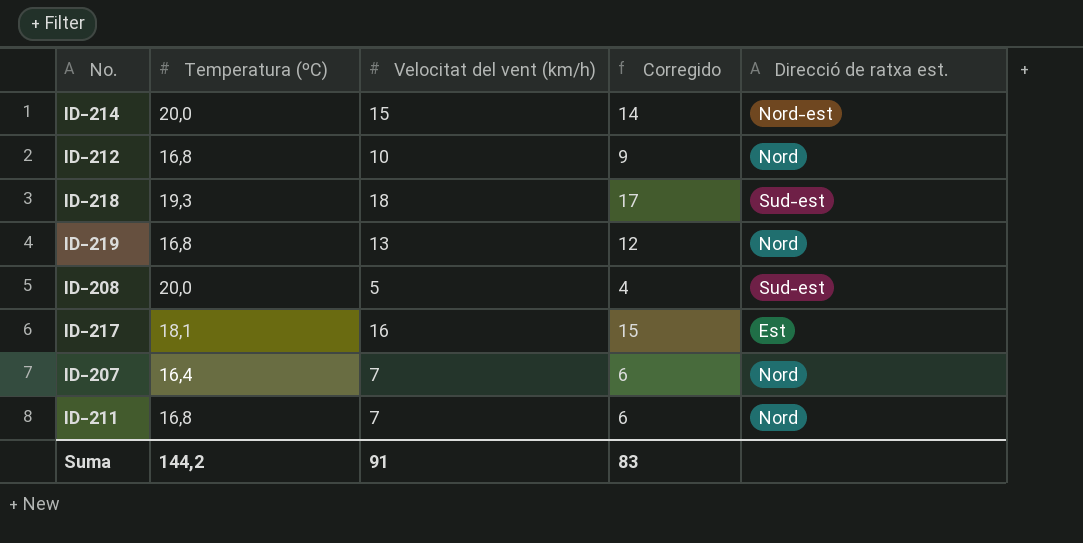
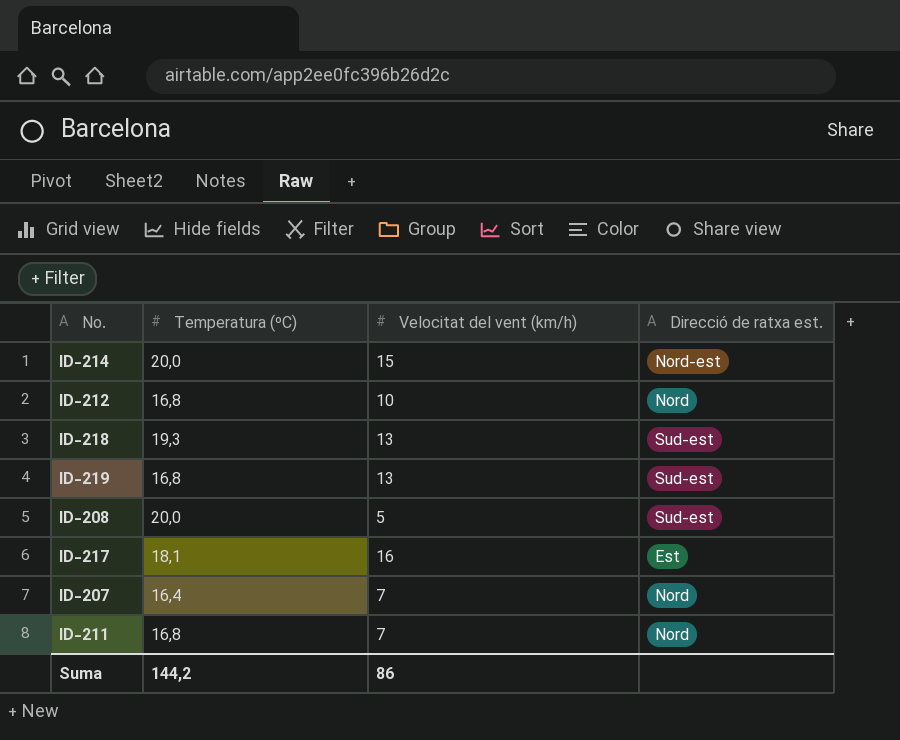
column Corregido | formula: [Velocitat del vent (km/h)] - 1 -> none
ID-218 | Velocitat del vent (km/h): 18 -> 13
ID-219 | Direcció de ratxa est.: Nord -> Sud-est
Suma | Velocitat del vent (km/h): 91 -> 86

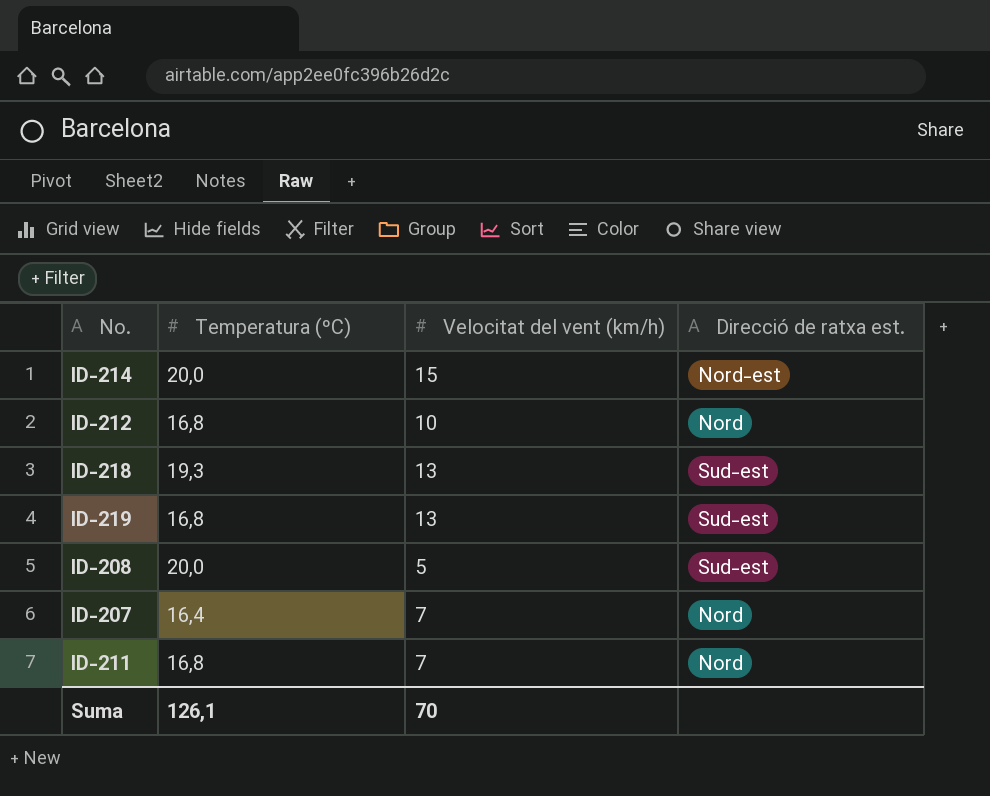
row ID-217: 18,1 | 16 | Est -> none
Suma | Temperatura (ºC): 144,2 -> 126,1
Suma | Velocitat del vent (km/h): 86 -> 70

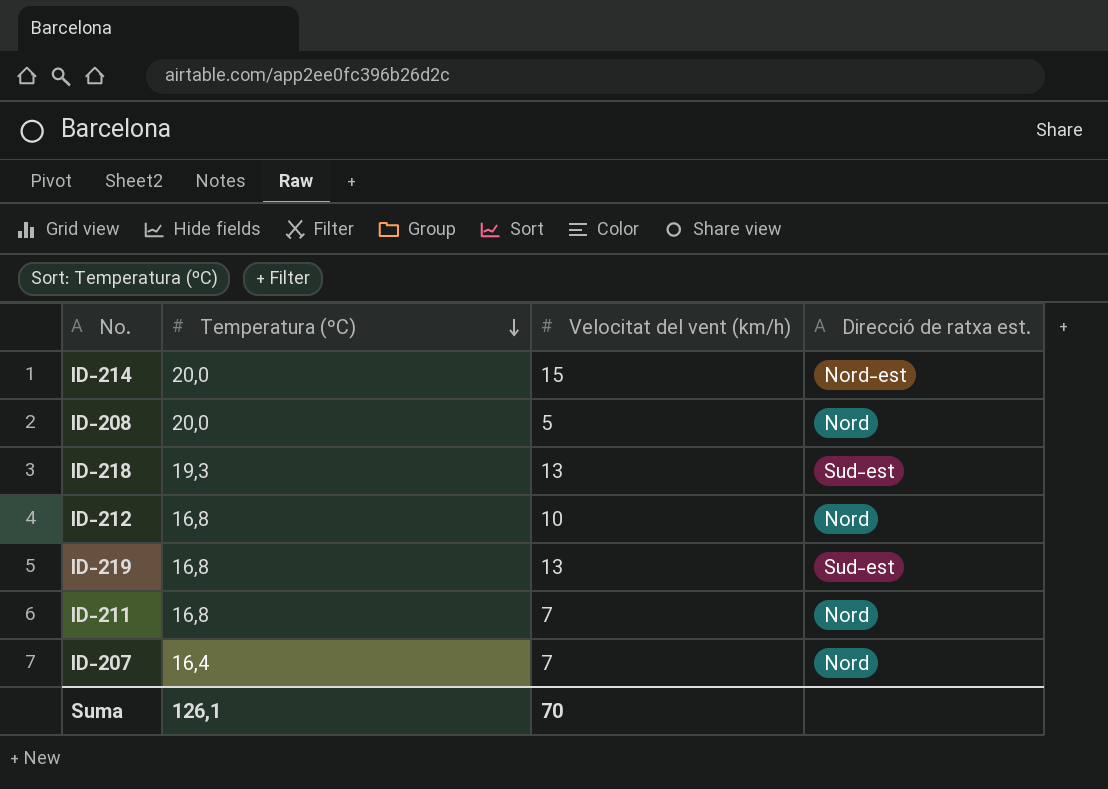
row order: none -> Temperatura (ºC) descending
ID-208 | Direcció de ratxa est.: Sud-est -> Nord

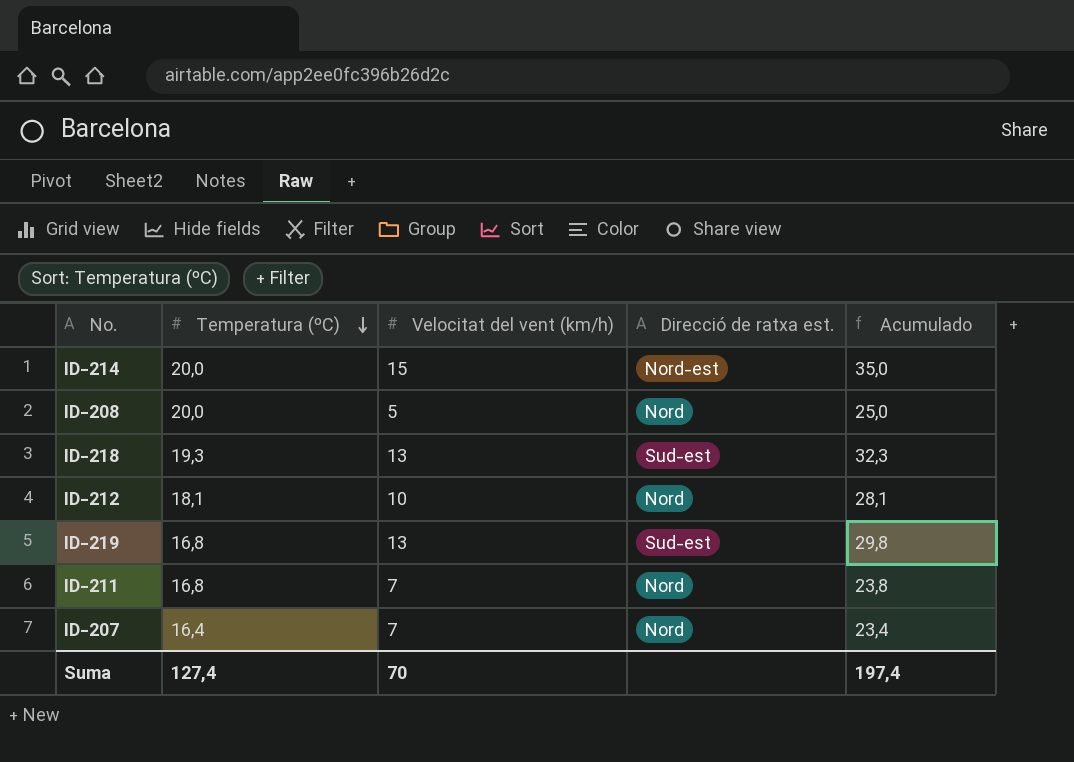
column Acumulado | formula: none -> [Temperatura (ºC)] + [Velocitat del vent (km/h)]
ID-212 | Temperatura (ºC): 16,8 -> 18,1
Suma | Temperatura (ºC): 126,1 -> 127,4

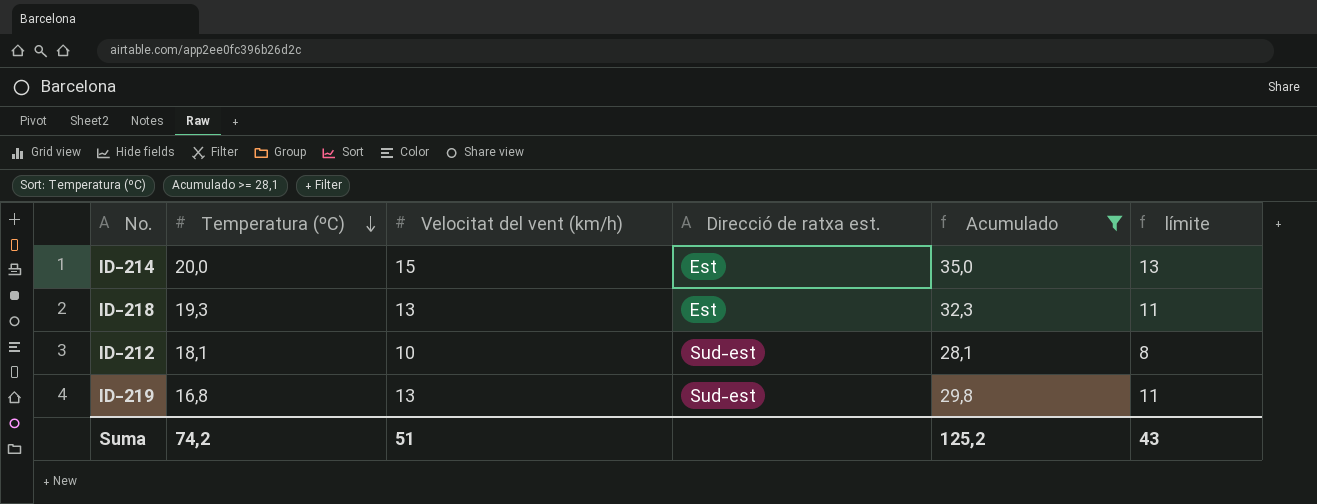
filter: none -> Acumulado >= 28,1
column límite | formula: none -> [Velocitat del vent (km/h)] - 2
ID-214 | Direcció de ratxa est.: Nord-est -> Est
ID-218 | Direcció de ratxa est.: Sud-est -> Est
ID-212 | Direcció de ratxa est.: Nord -> Sud-est
Suma | Temperatura (ºC): 127,4 -> 74,2
Suma | Velocitat del vent (km/h): 70 -> 51
Suma | Acumulado: 197,4 -> 125,2

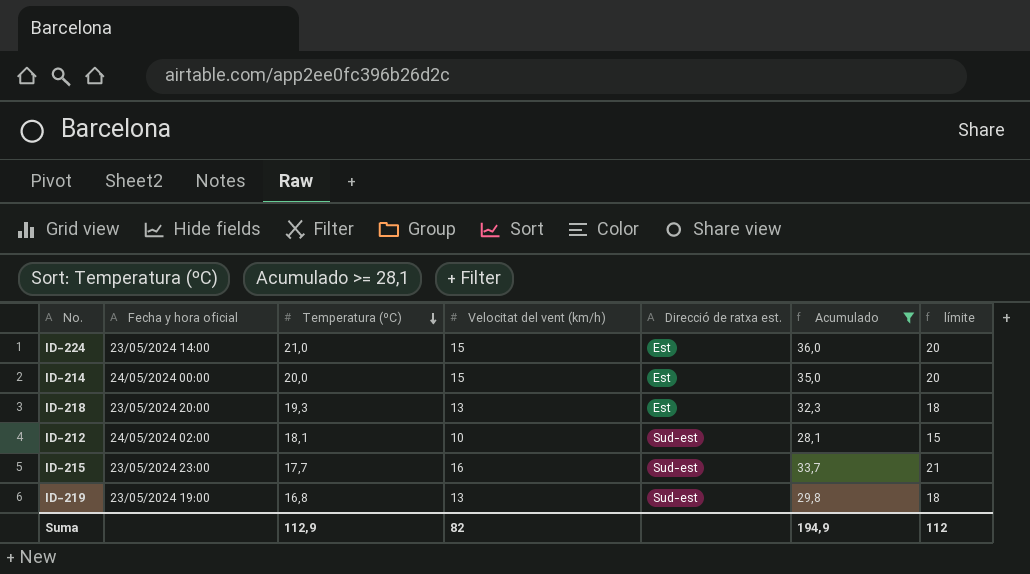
column Fecha y hora oficial | position: none -> 2
column límite | formula: [Velocitat del vent (km/h)] - 2 -> [Velocitat del vent (km/h)] + 5
row ID-224: none -> 23/05/2024 14:00 | 21,0 | 15 | Est | 36,0 | 20
row ID-215: none -> 23/05/2024 23:00 | 17,7 | 16 | Sud-est | 33,7 | 21
Suma | Temperatura (ºC): 74,2 -> 112,9
Suma | Velocitat del vent (km/h): 51 -> 82
Suma | Acumulado: 125,2 -> 194,9
Suma | límite: 43 -> 112

